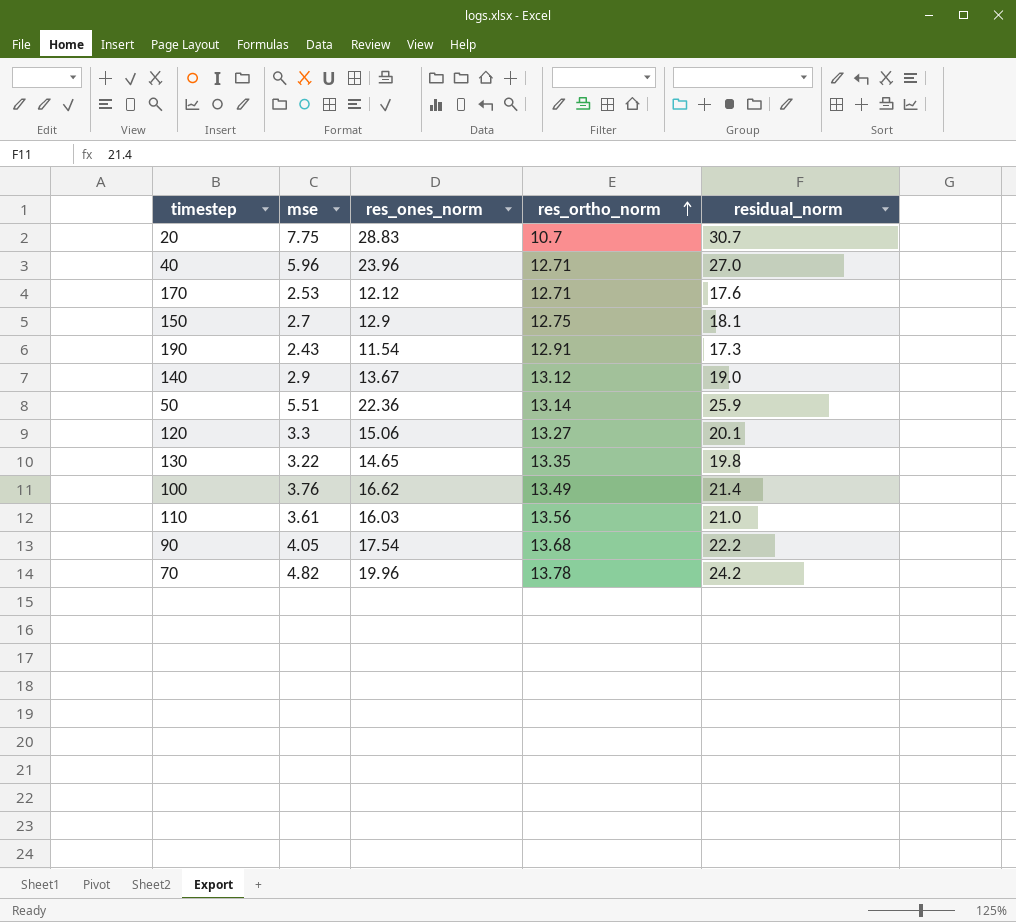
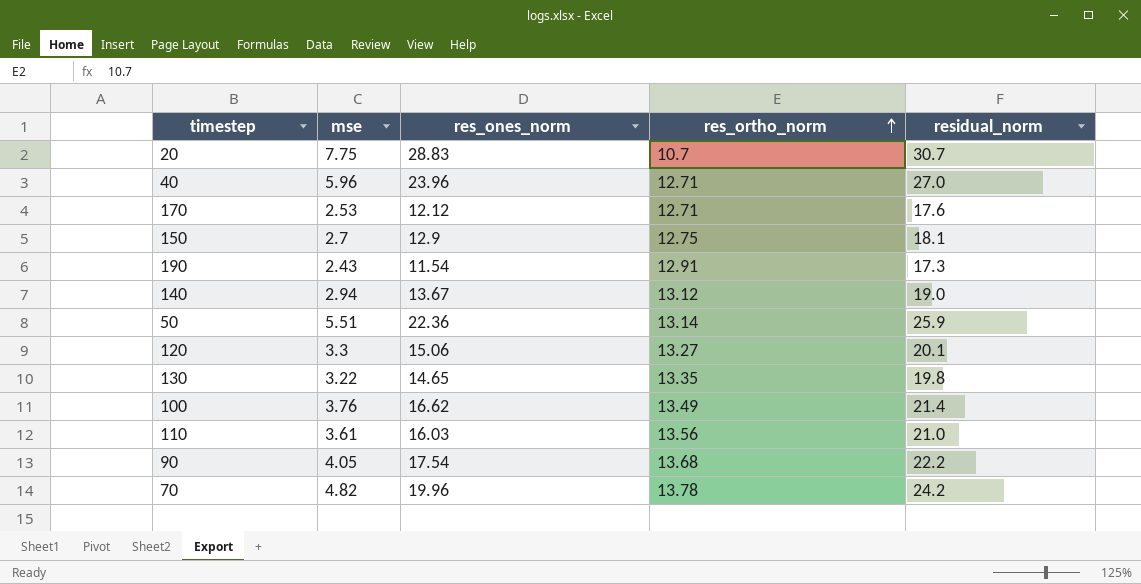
140 | mse: 2.9 -> 2.94

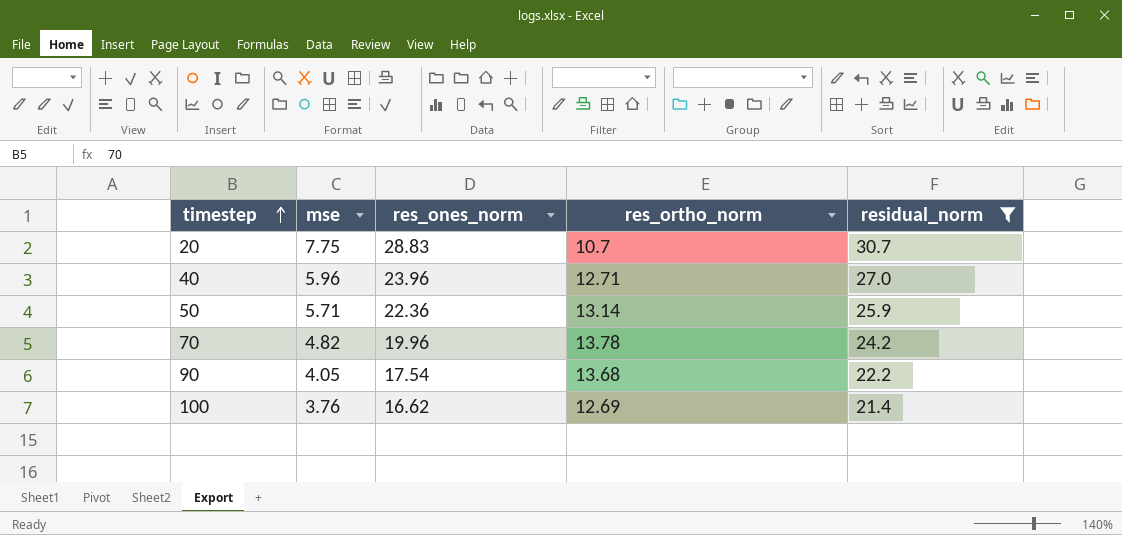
filter: none -> residual_norm >= 21.4
row order: res_ortho_norm ascending -> timestep ascending
50 | mse: 5.51 -> 5.71
100 | res_ortho_norm: 13.49 -> 12.69

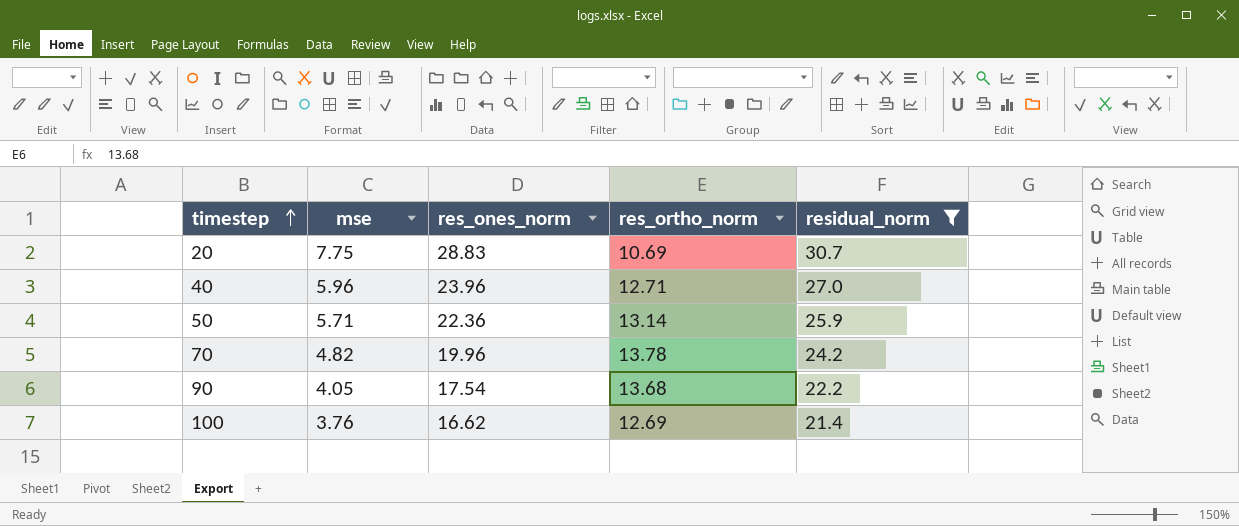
20 | res_ortho_norm: 10.7 -> 10.69

